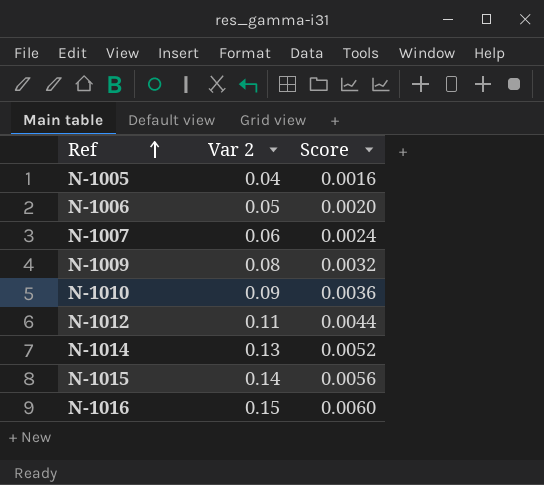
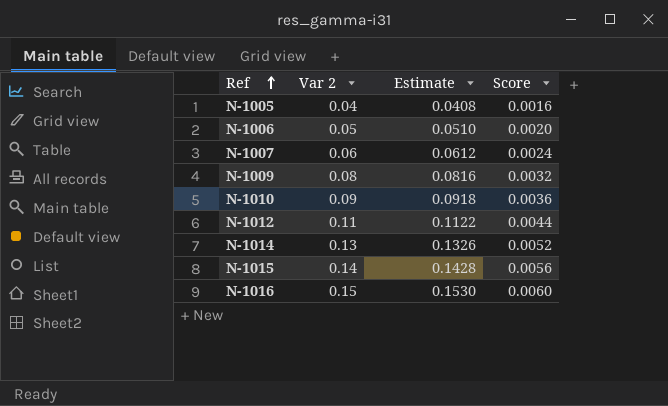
column Estimate | formula: none -> [Var 2] * 1.02

